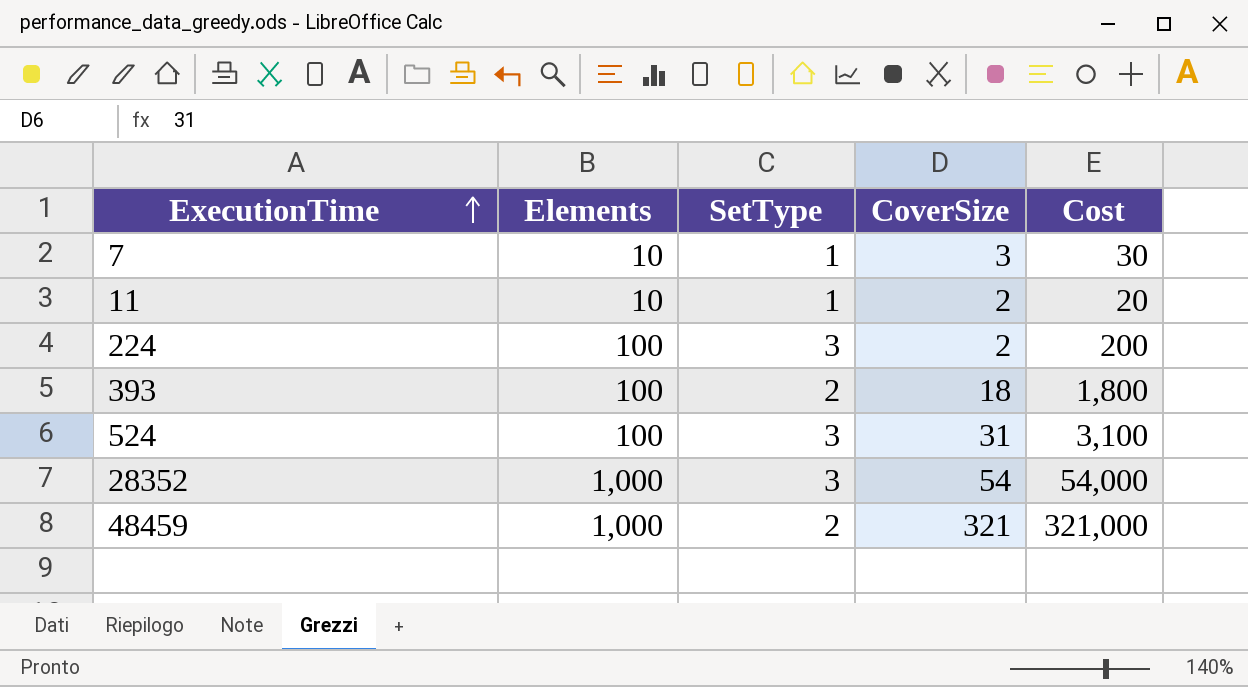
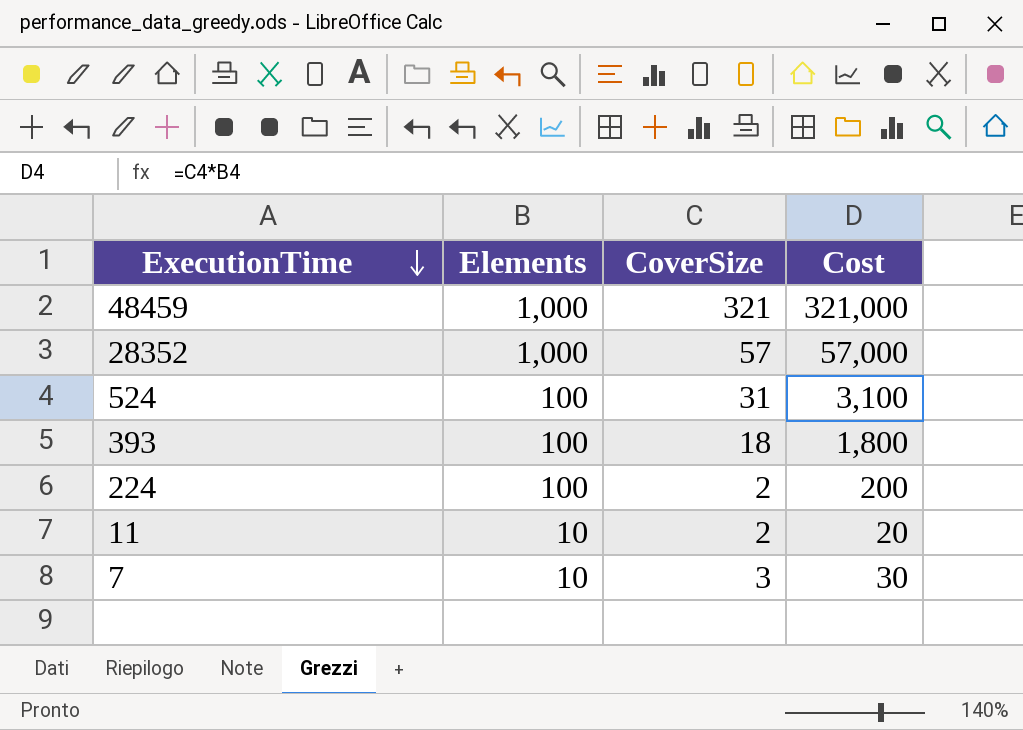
row order: ExecutionTime ascending -> ExecutionTime descending
column SetType | position: 3 -> none
28352 | CoverSize: 54 -> 57
28352 | Cost: 54,000 -> 57,000

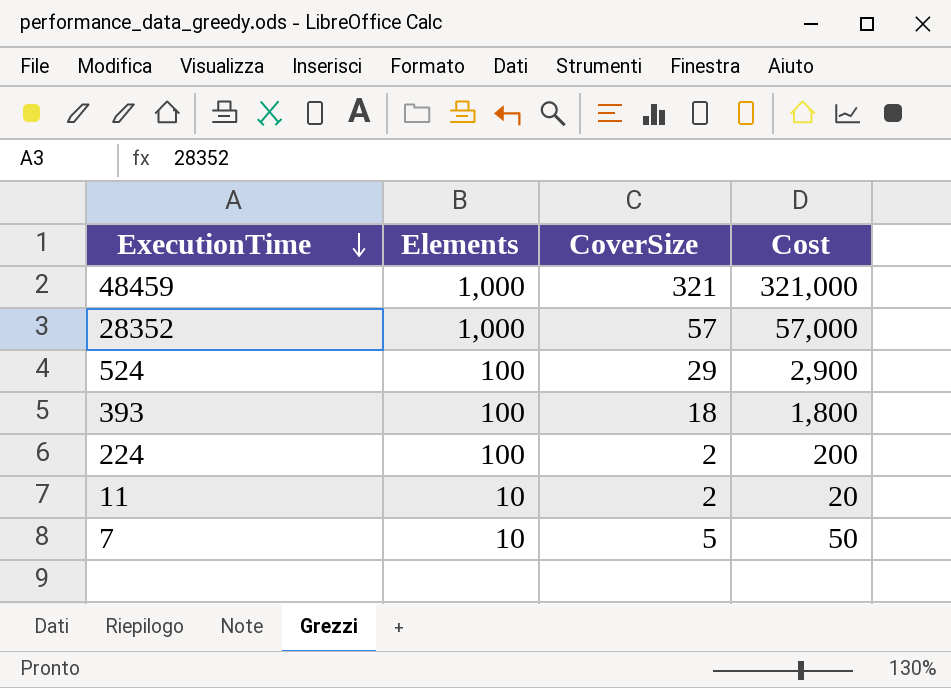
524 | CoverSize: 31 -> 29
524 | Cost: 3,100 -> 2,900
7 | CoverSize: 3 -> 5
7 | Cost: 30 -> 50

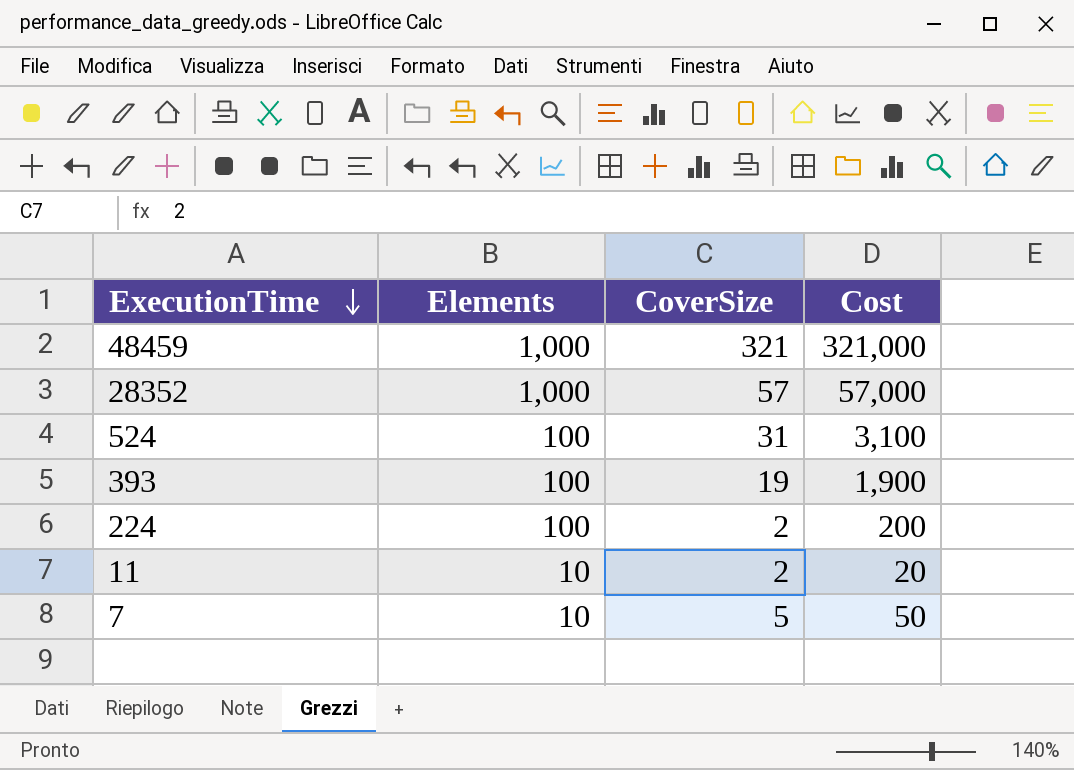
524 | CoverSize: 29 -> 31
524 | Cost: 2,900 -> 3,100
393 | CoverSize: 18 -> 19
393 | Cost: 1,800 -> 1,900

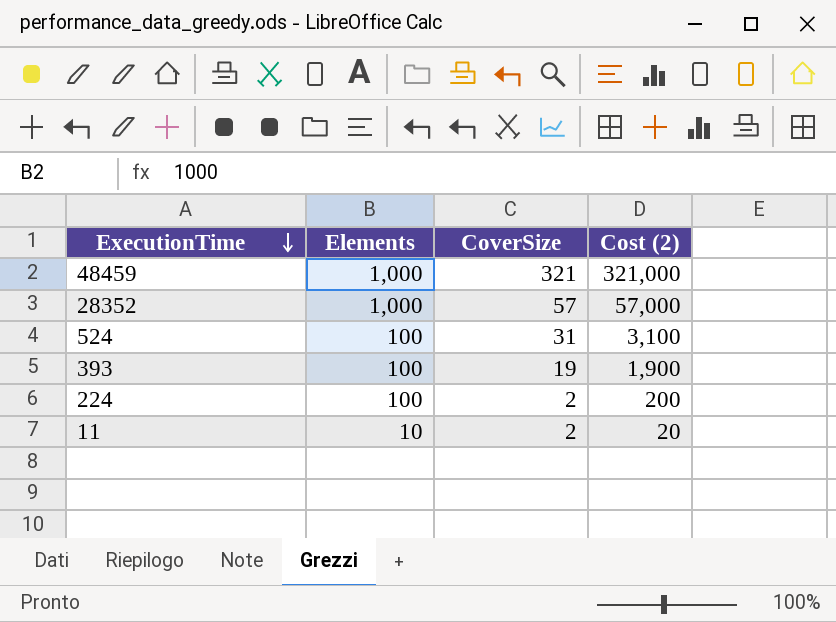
column name: Cost -> Cost (2)
row 7: 10 | 5 | 50 -> none

